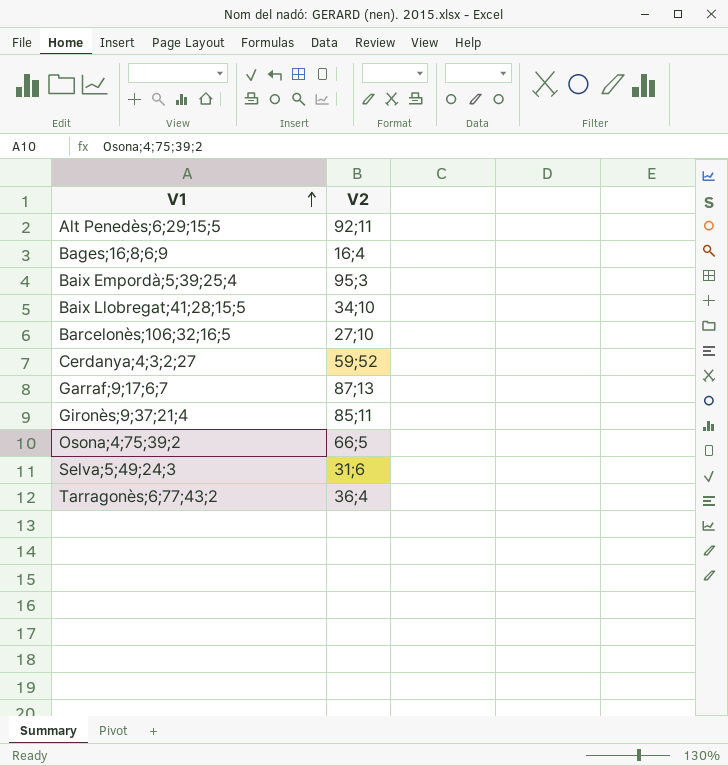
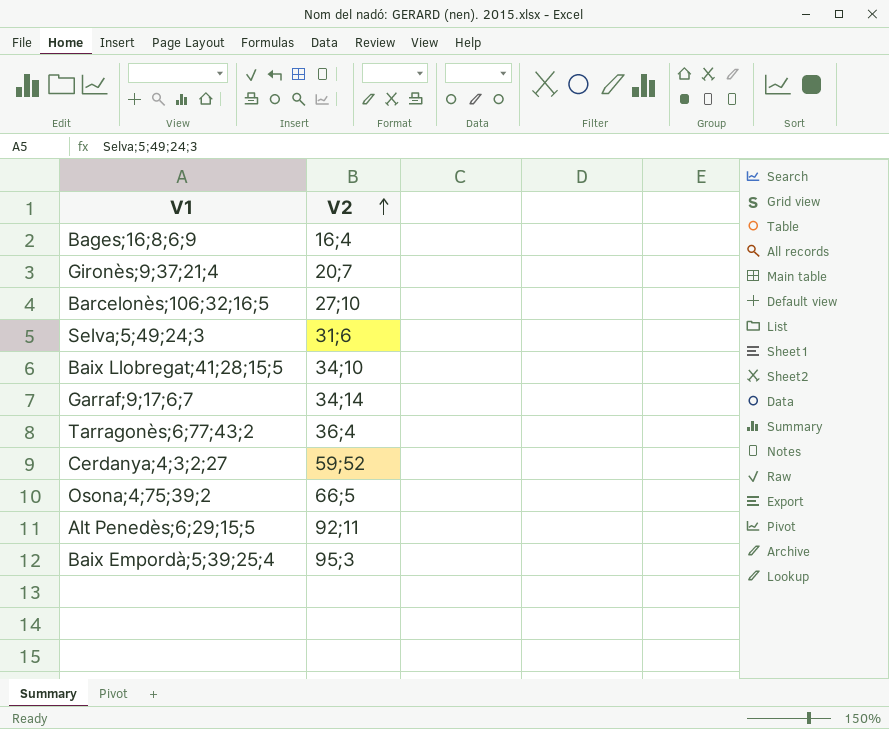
row order: V1 ascending -> V2 ascending
Gironès;9;37;21;4 | V2: 85;11 -> 20;7
Garraf;9;17;6;7 | V2: 87;13 -> 34;14

